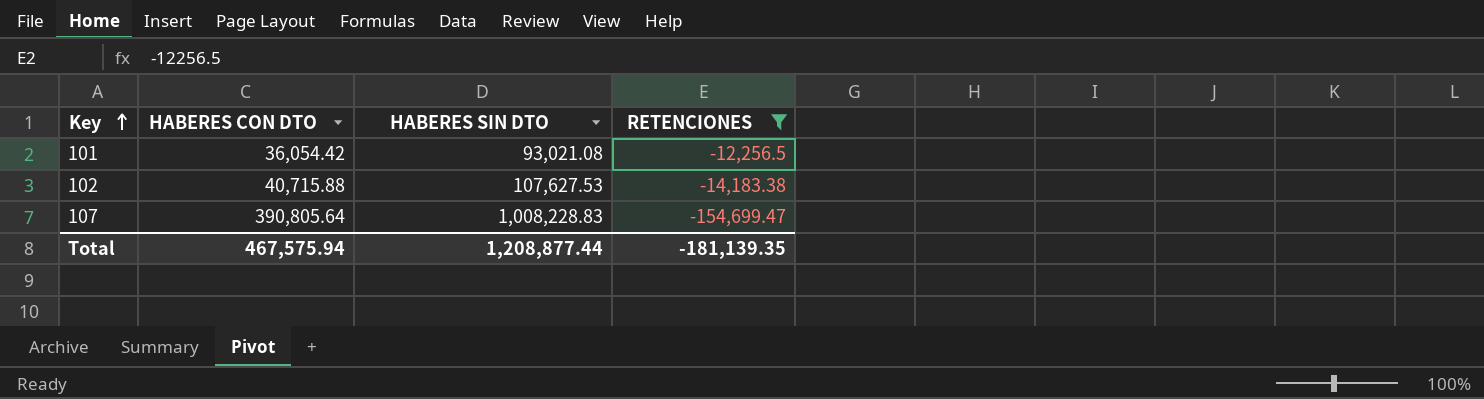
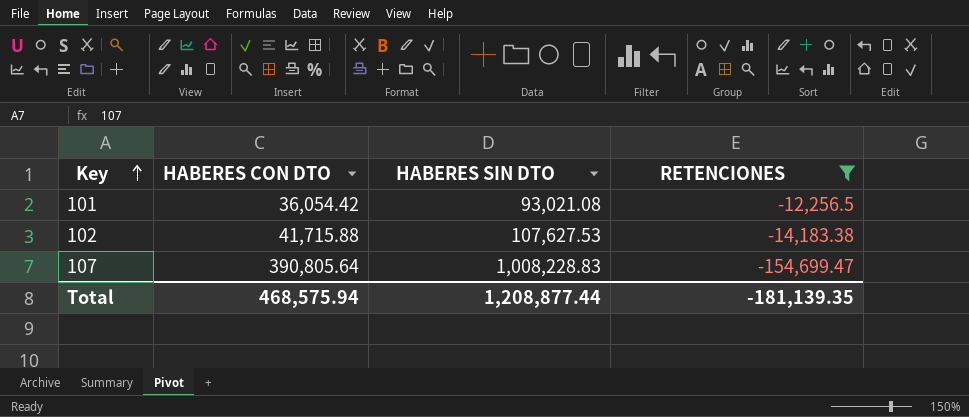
102 | HABERES CON DTO: 40,715.88 -> 41,715.88
Total | HABERES CON DTO: 467,575.94 -> 468,575.94

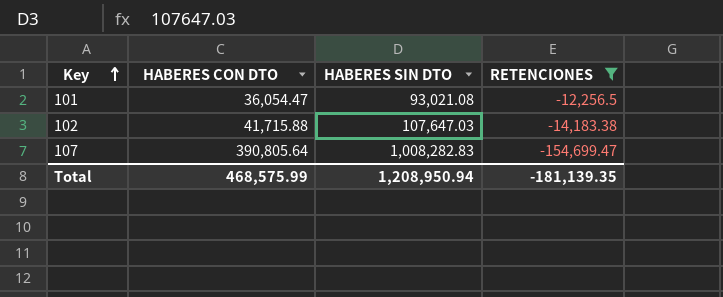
101 | HABERES CON DTO: 36,054.42 -> 36,054.47
102 | HABERES SIN DTO: 107,627.53 -> 107,647.03
107 | HABERES SIN DTO: 1,008,228.83 -> 1,008,282.83
Total | HABERES CON DTO: 468,575.94 -> 468,575.99
Total | HABERES SIN DTO: 1,208,877.44 -> 1,208,950.94

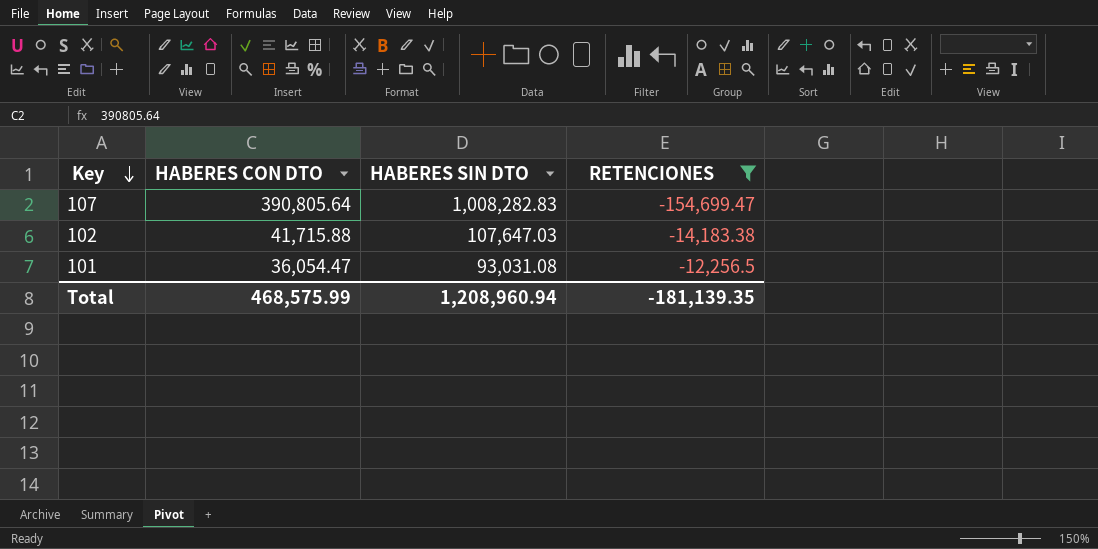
row order: Key ascending -> Key descending
101 | HABERES SIN DTO: 93,021.08 -> 93,031.08
Total | HABERES SIN DTO: 1,208,950.94 -> 1,208,960.94

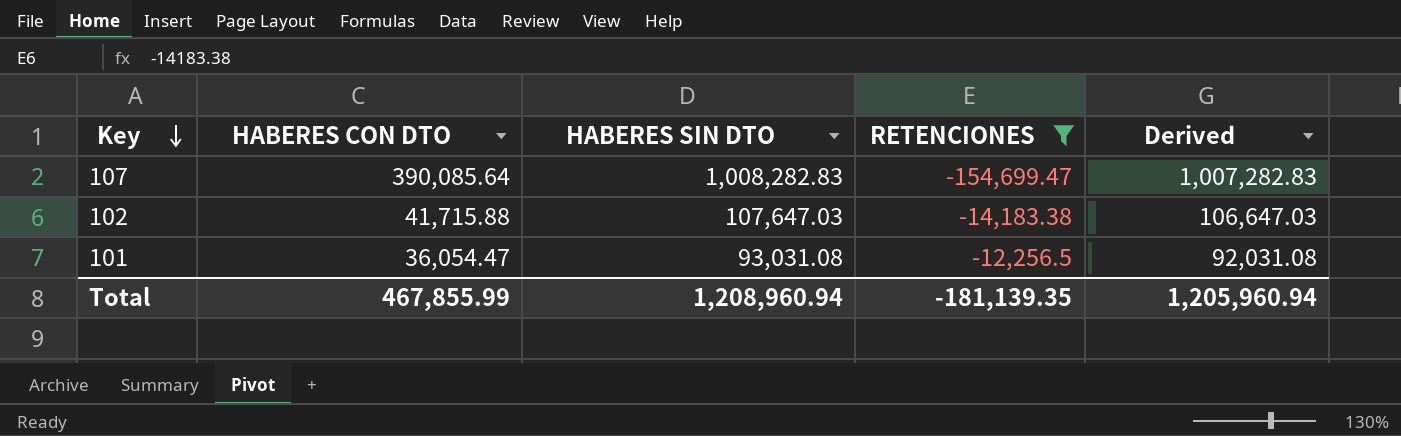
column Derived | formula: none -> [HABERES SIN DTO] - 1000
107 | HABERES CON DTO: 390,805.64 -> 390,085.64
Total | HABERES CON DTO: 468,575.99 -> 467,855.99

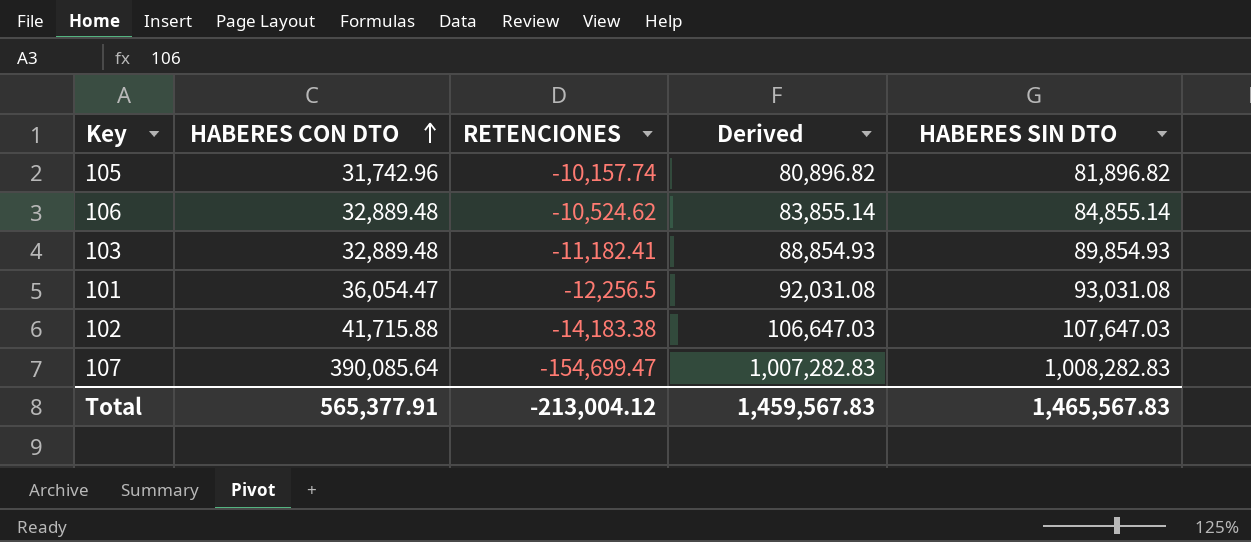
filter: RETENCIONES <= -12,256.5 -> none
row order: Key descending -> HABERES CON DTO ascending
column HABERES SIN DTO | position: 3 -> 5
Total | HABERES CON DTO: 467,855.99 -> 565,377.91
Total | RETENCIONES: -181,139.35 -> -213,004.12
Total | Derived: 1,205,960.94 -> 1,459,567.83
Total | HABERES SIN DTO: 1,208,960.94 -> 1,465,567.83

